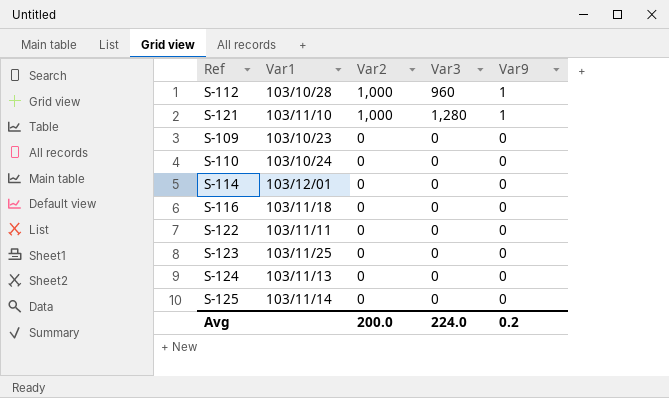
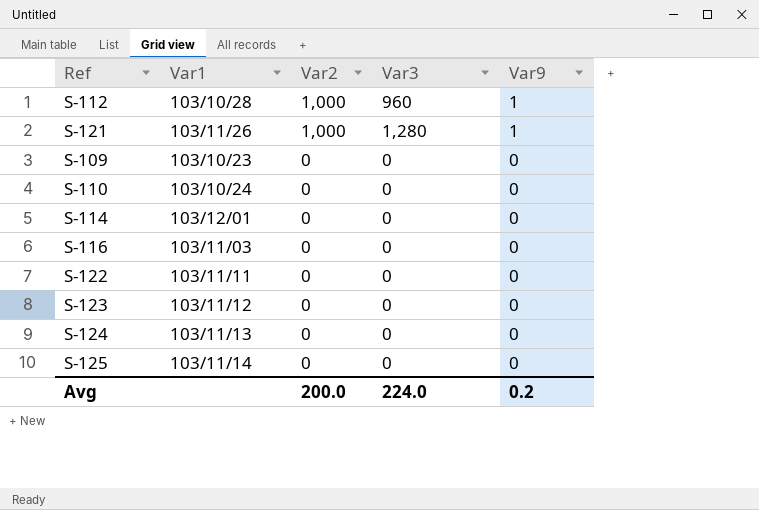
S-121 | Var1: 103/11/10 -> 103/11/26
S-116 | Var1: 103/11/18 -> 103/11/03
S-123 | Var1: 103/11/25 -> 103/11/12

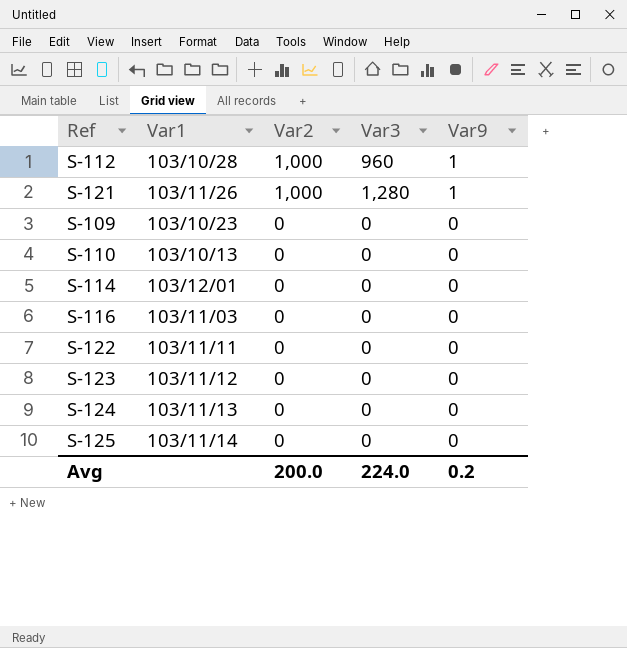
S-110 | Var1: 103/10/24 -> 103/10/13

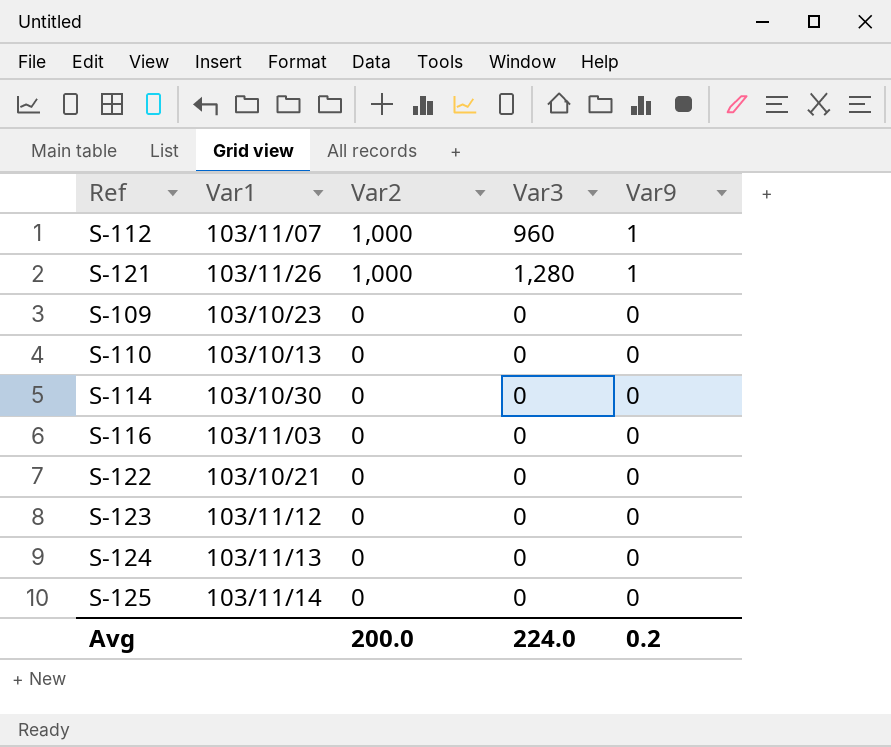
S-112 | Var1: 103/10/28 -> 103/11/07
S-114 | Var1: 103/12/01 -> 103/10/30
S-122 | Var1: 103/11/11 -> 103/10/21

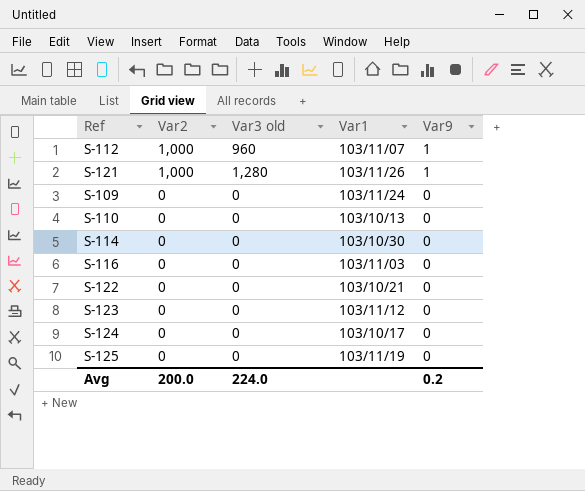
column name: Var3 -> Var3 old
column Var1 | position: 2 -> 4
S-109 | Var1: 103/10/23 -> 103/11/24
S-124 | Var1: 103/11/13 -> 103/10/17
S-125 | Var1: 103/11/14 -> 103/11/19

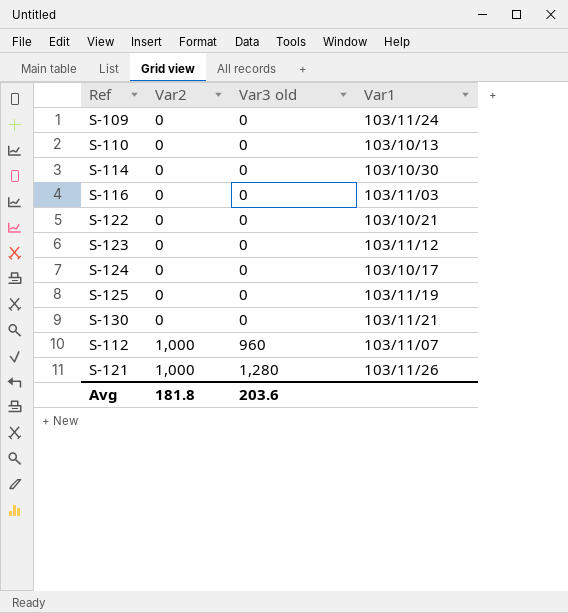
row order: Var2 descending -> Var2 ascending
column Var9 | position: 5 -> none
row S-130: none -> 0 | 0 | 103/11/21
Avg | Var2: 200.0 -> 181.8
Avg | Var3 old: 224.0 -> 203.6

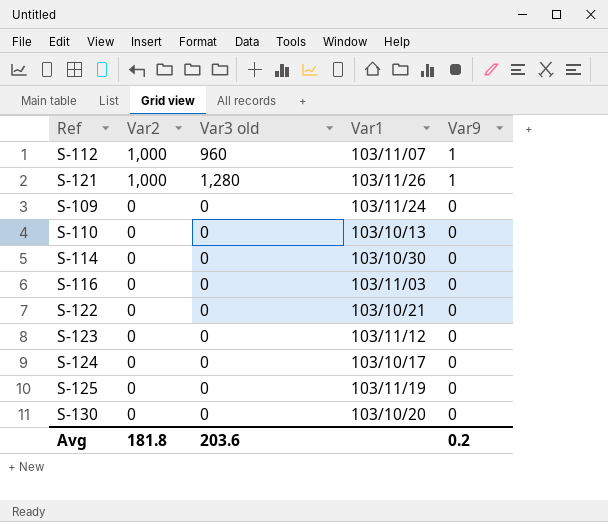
row order: Var2 ascending -> Var2 descending
column Var9 | position: none -> 5
S-130 | Var1: 103/11/21 -> 103/10/20

